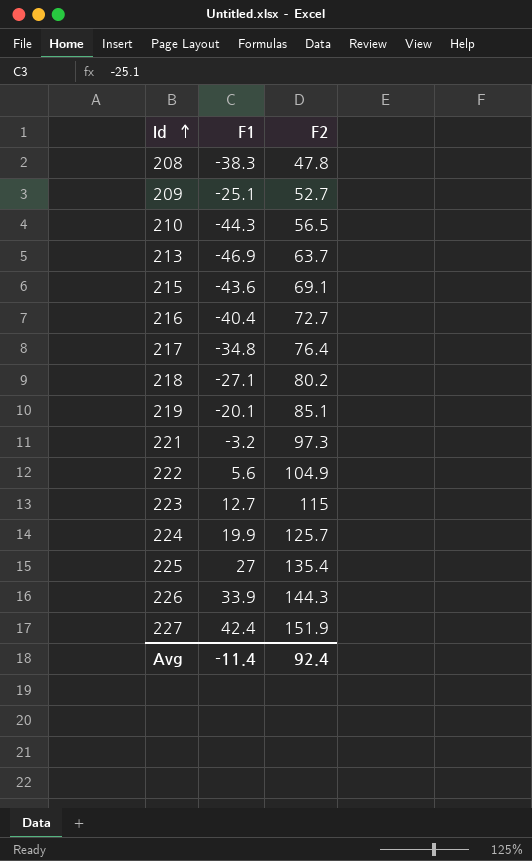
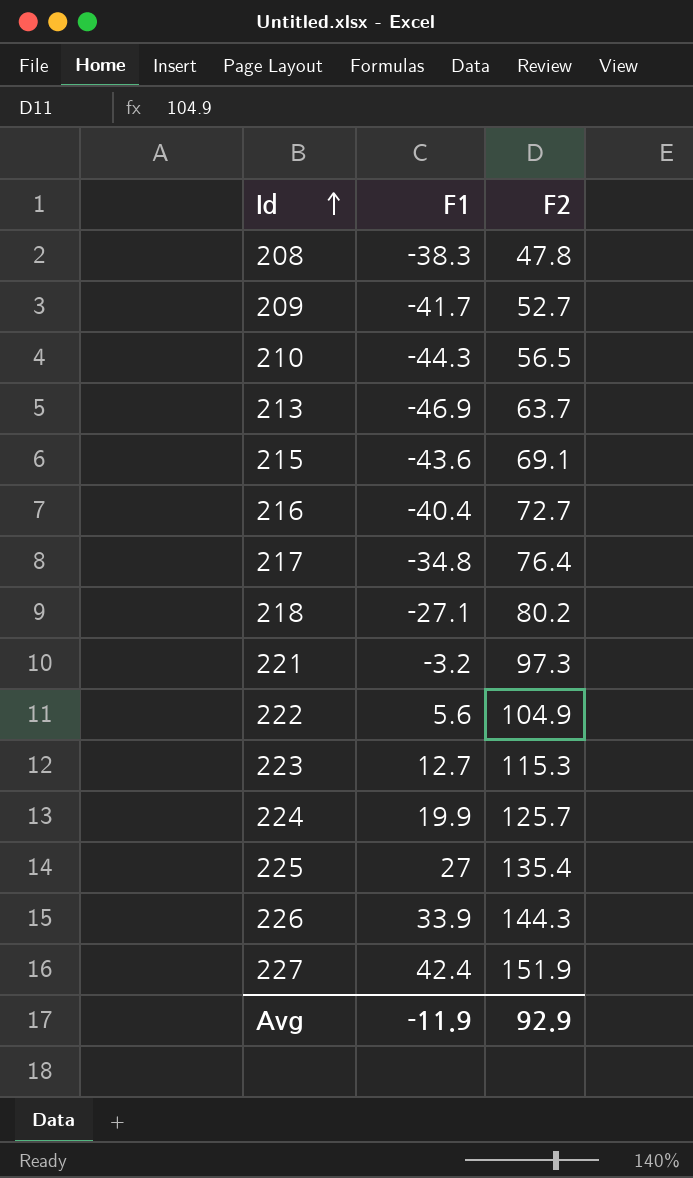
row 219: -20.1 | 85.1 -> none
209 | F1: -25.1 -> -41.7
223 | F2: 115 -> 115.3
Avg | F1: -11.4 -> -11.9
Avg | F2: 92.4 -> 92.9

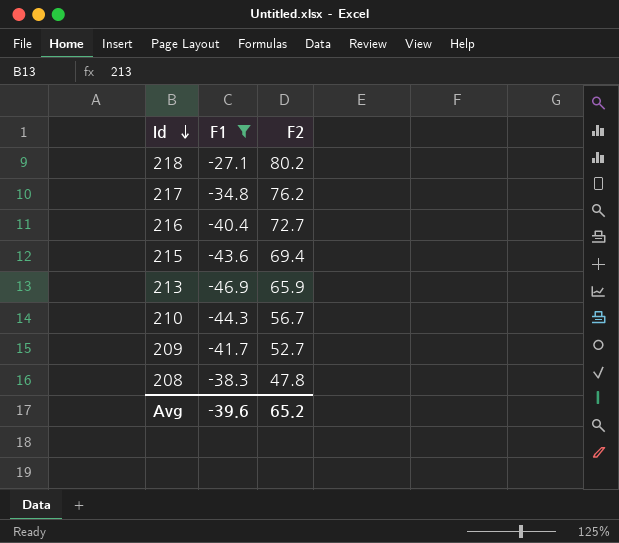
filter: none -> F1 <= -27.1
row order: Id ascending -> Id descending
217 | F2: 76.4 -> 76.2
215 | F2: 69.1 -> 69.4
213 | F2: 63.7 -> 65.9
210 | F2: 56.5 -> 56.7
Avg | F1: -11.9 -> -39.6
Avg | F2: 92.9 -> 65.2

